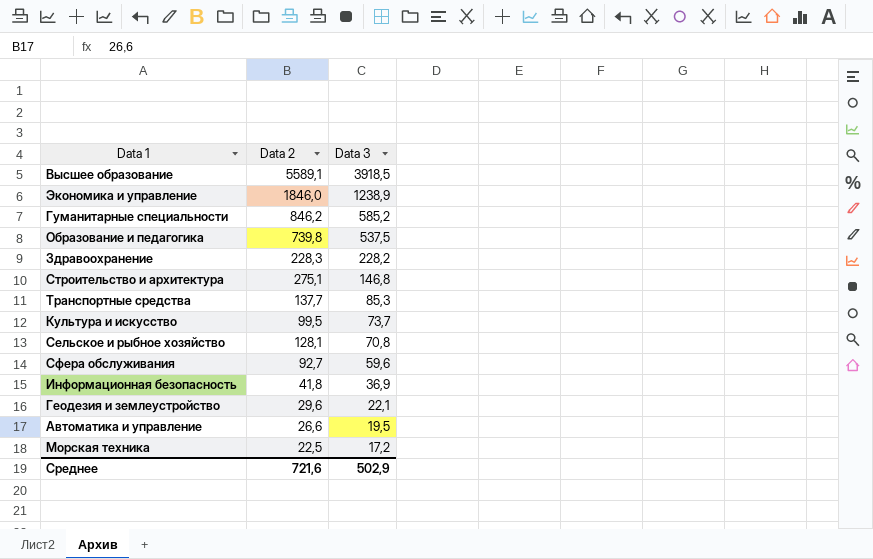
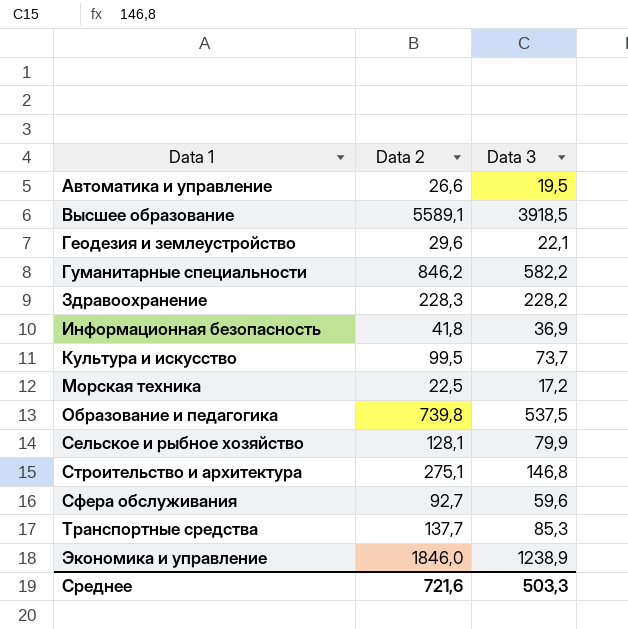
row order: Data 3 descending -> Data 1 ascending
Гуманитарные специальности | Data 3: 585,2 -> 582,2
Сельское и рыбное хозяйство | Data 3: 70,8 -> 79,9
Среднее | Data 3: 502,9 -> 503,3

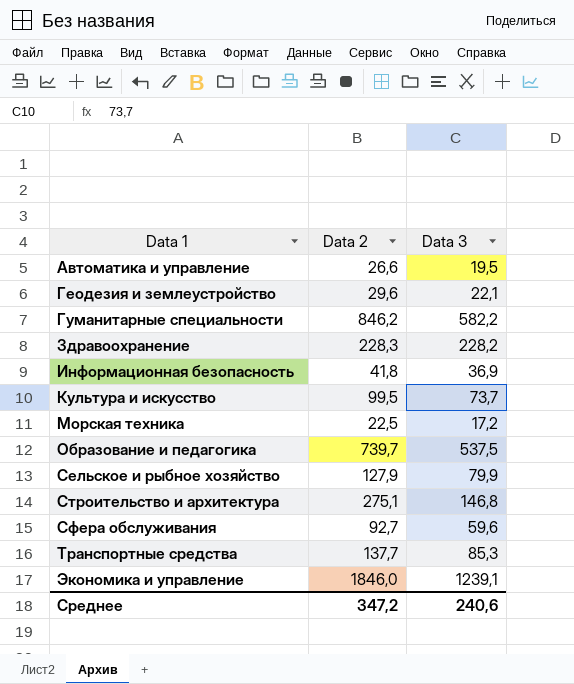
row Высшее образование: 5589,1 | 3918,5 -> none
Образование и педагогика | Data 2: 739,8 -> 739,7
Сельское и рыбное хозяйство | Data 2: 128,1 -> 127,9
Экономика и управление | Data 3: 1238,9 -> 1239,1
Среднее | Data 2: 721,6 -> 347,2
Среднее | Data 3: 503,3 -> 240,6

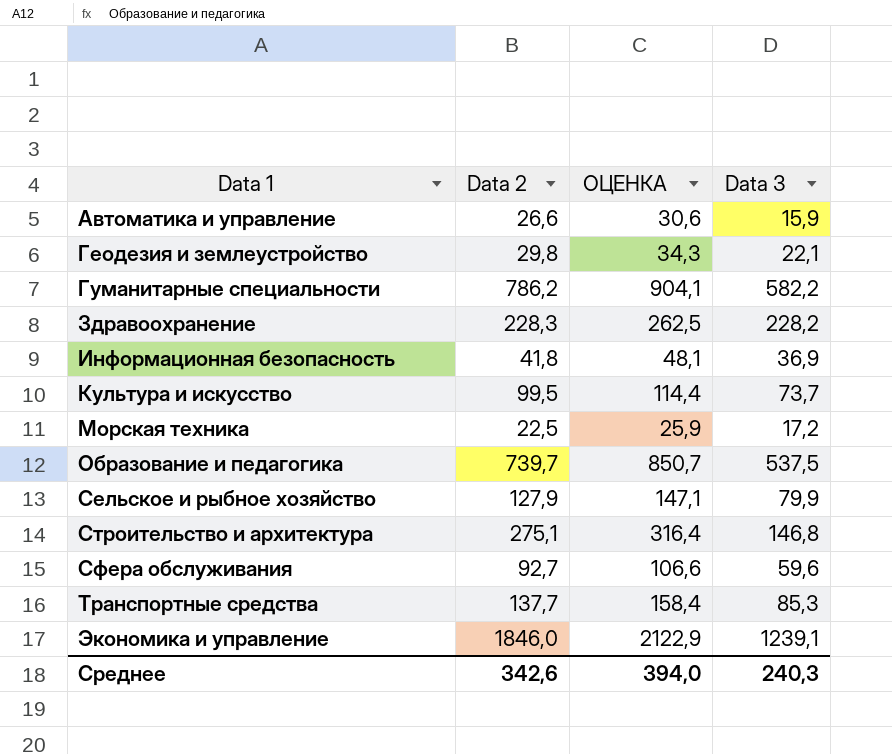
column ОЦЕНКА | formula: none -> [Data 2] * 1,15
Автоматика и управление | Data 3: 19,5 -> 15,9
Геодезия и землеустройство | Data 2: 29,6 -> 29,8
Гуманитарные специальности | Data 2: 846,2 -> 786,2
Среднее | Data 2: 347,2 -> 342,6
Среднее | Data 3: 240,6 -> 240,3

